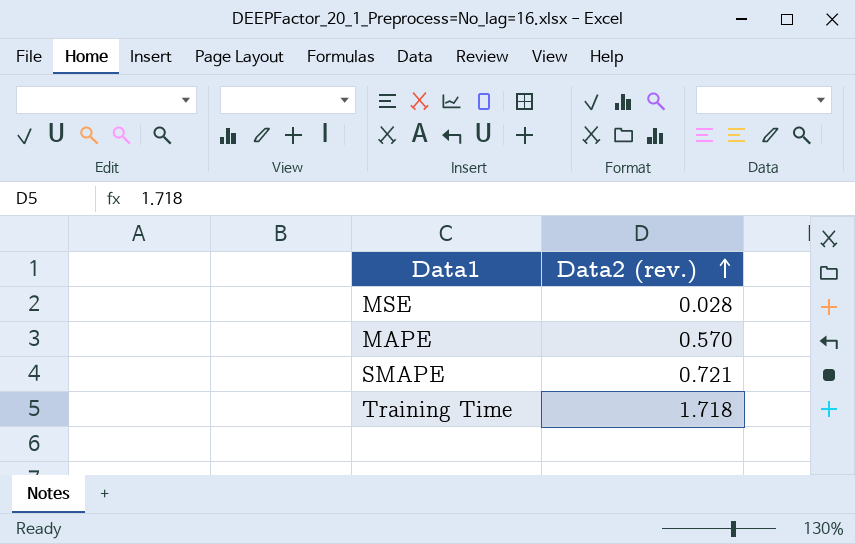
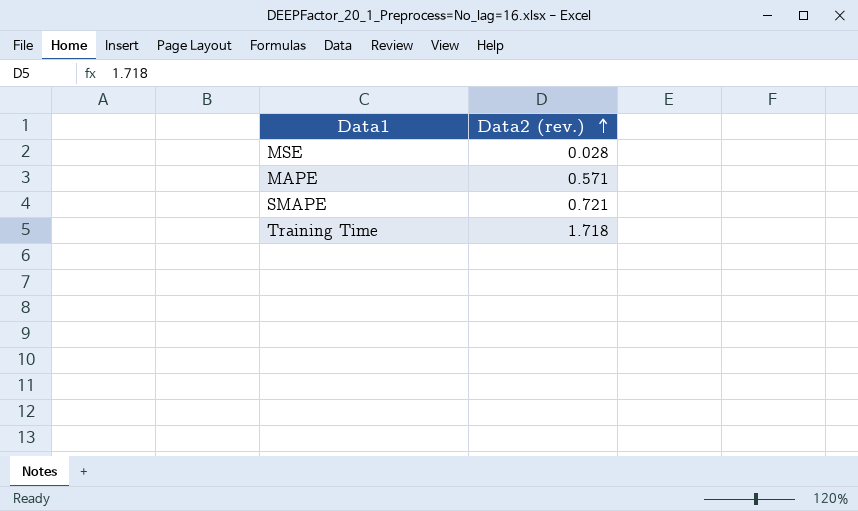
MAPE | Data2 (rev.): 0.570 -> 0.571

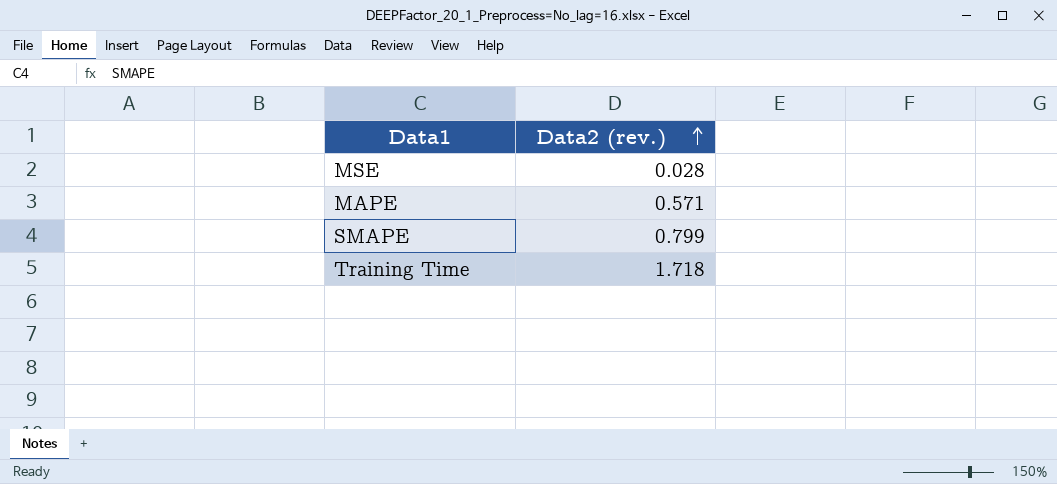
SMAPE | Data2 (rev.): 0.721 -> 0.799

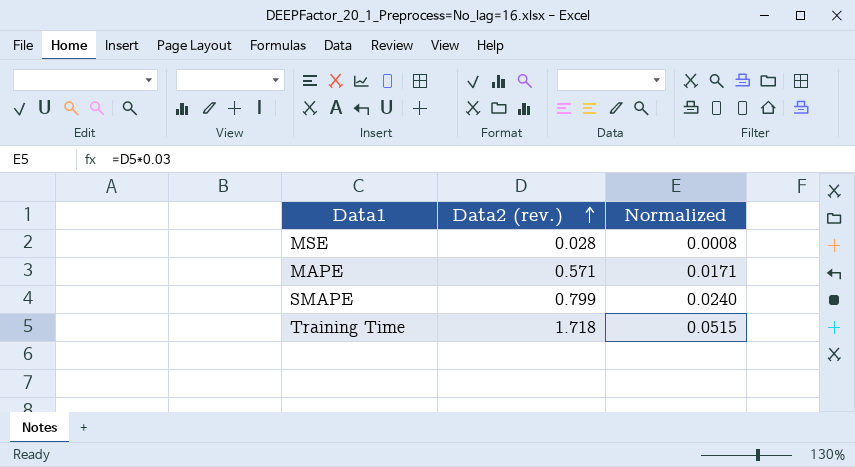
column Normalized | formula: none -> [Data2 (rev.)] * 0.03

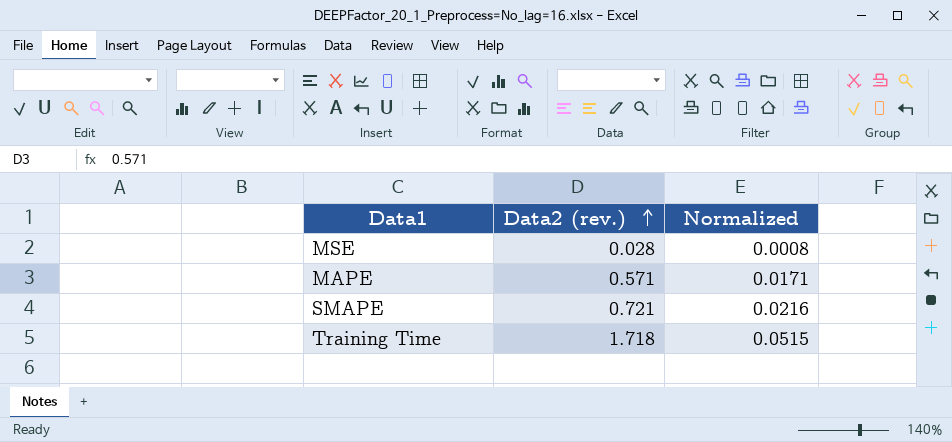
SMAPE | Data2 (rev.): 0.799 -> 0.721
SMAPE | Normalized: 0.0240 -> 0.0216

